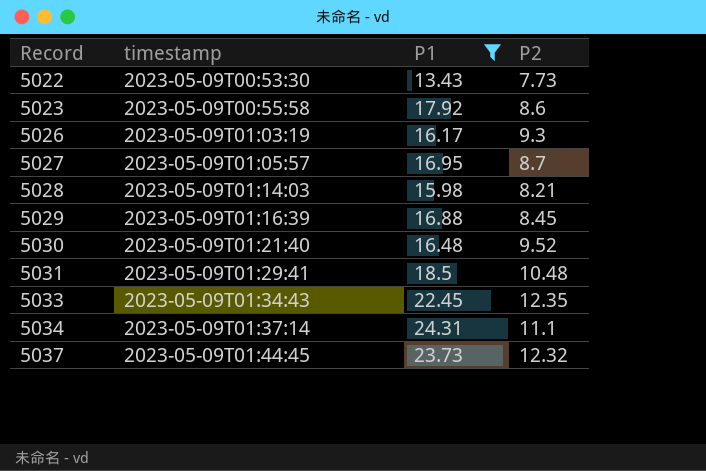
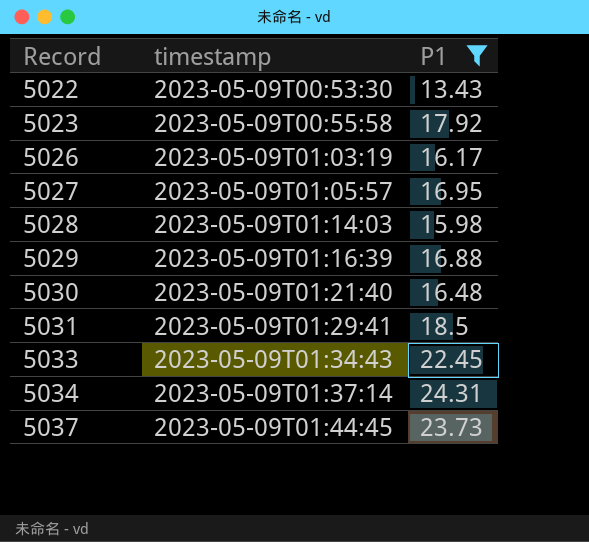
column P2 | position: 4 -> none

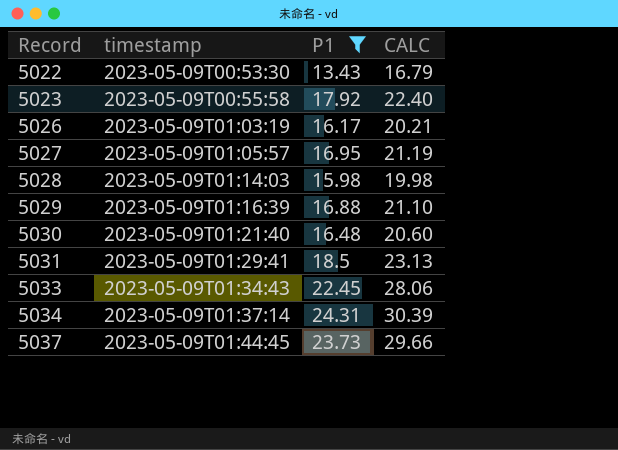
column CALC | formula: none -> [P1] * 1.25

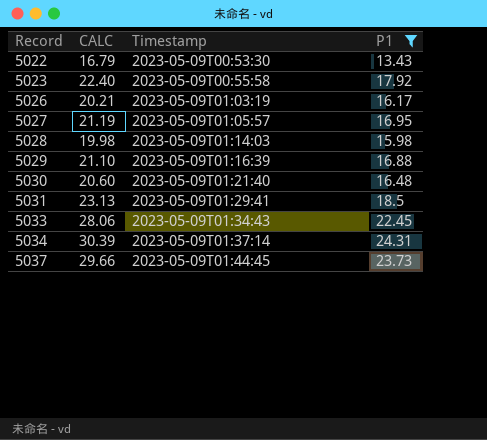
column CALC | position: 4 -> 2
column name: timestamp -> Timestamp

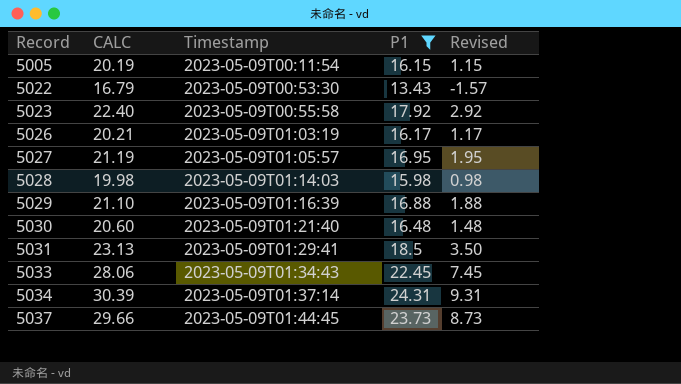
column Revised | formula: none -> [P1] - 15
row 5005: none -> 20.19 | 2023-05-09T00:11:54 | 16.15 | 1.15

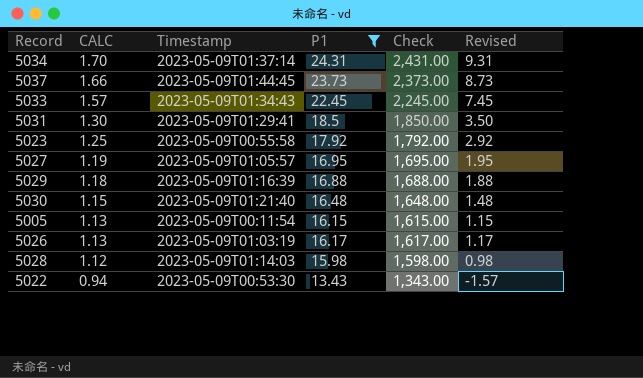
row order: Record ascending -> CALC descending
column CALC | formula: [P1] * 1.25 -> [P1] * 0.07
column Check | formula: none -> [P1] * 100

